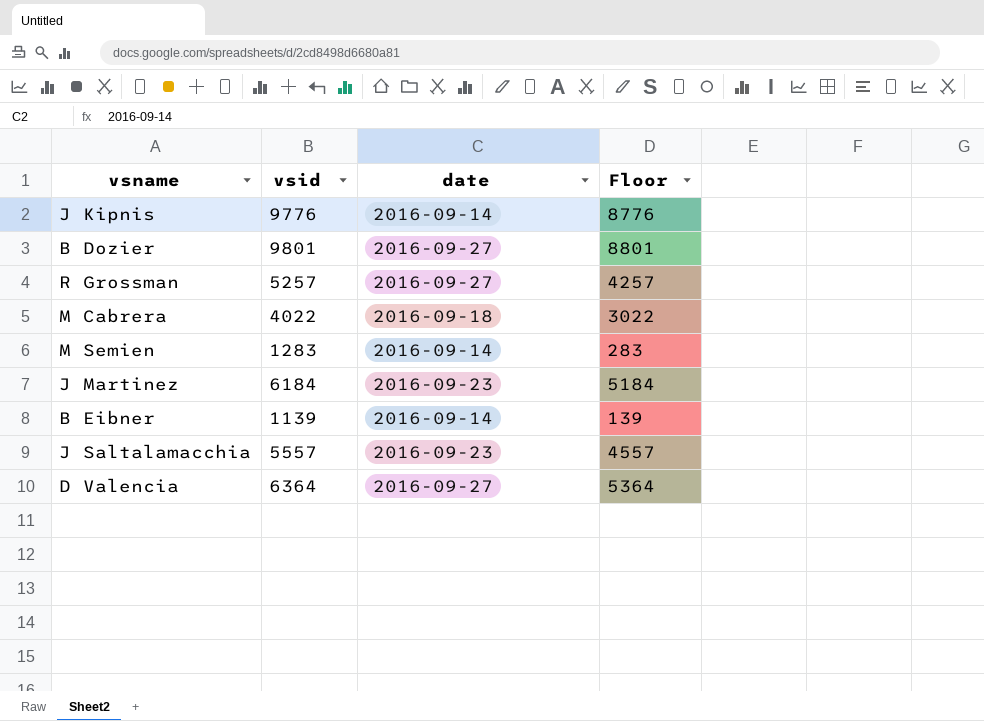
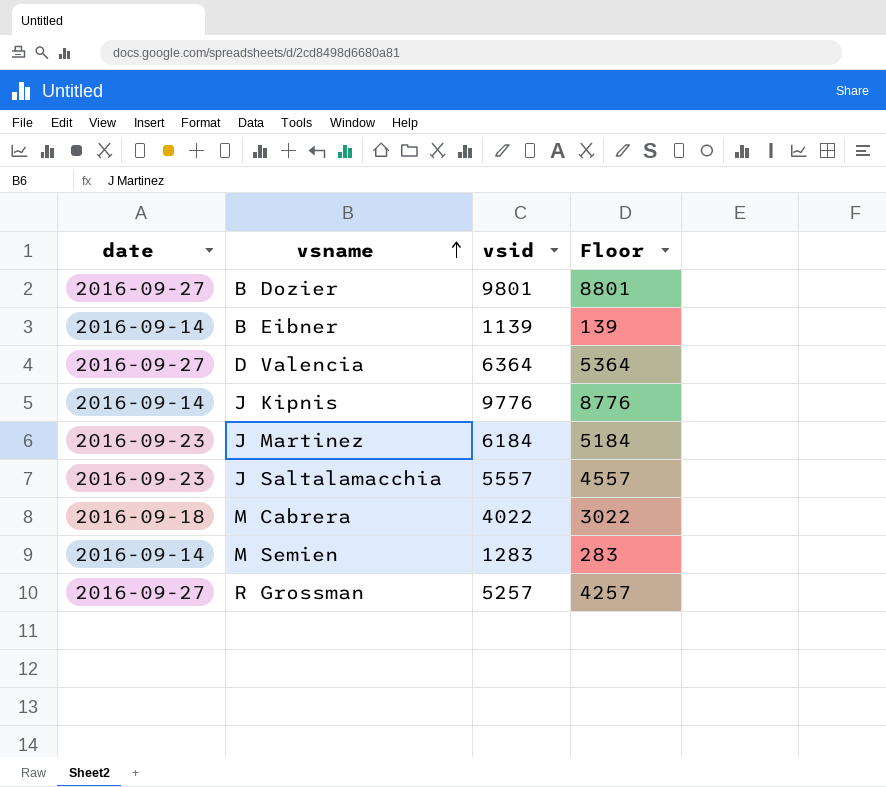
row order: none -> vsname ascending
column date | position: 3 -> 1

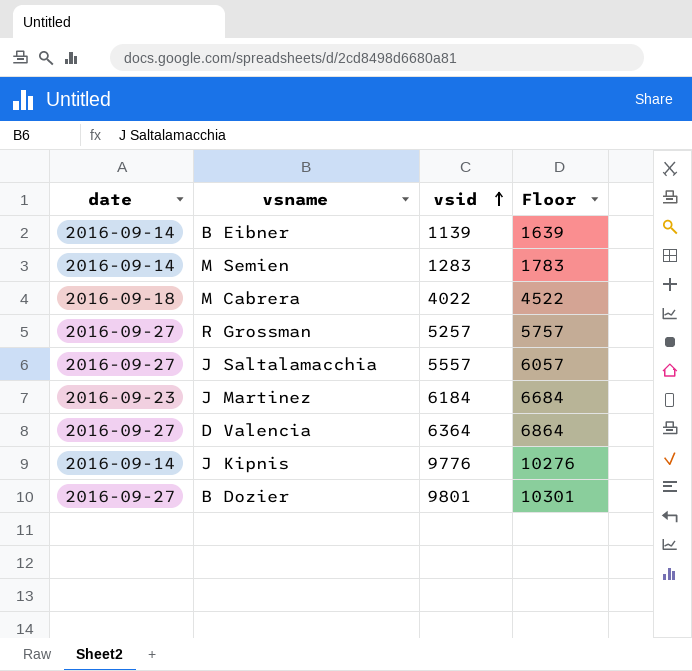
row order: vsname ascending -> vsid ascending
column Floor | formula: [vsid] - 1000 -> [vsid] + 500
J Saltalamacchia | date: 2016-09-23 -> 2016-09-27

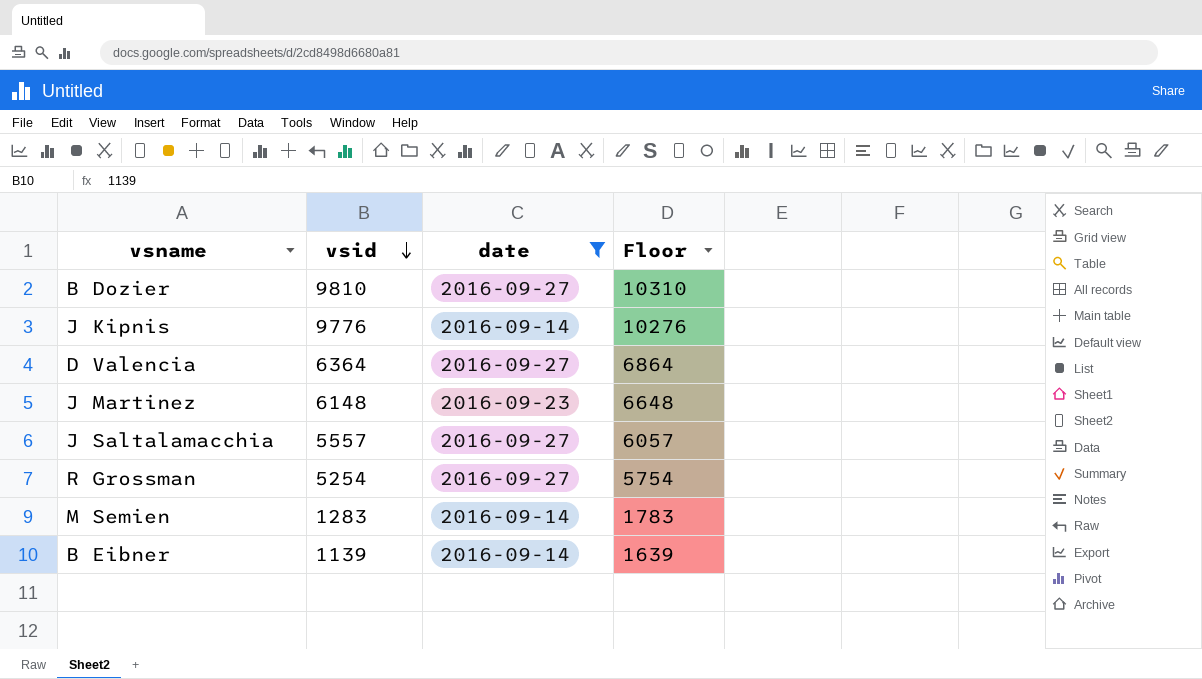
filter: none -> date != 2016-09-18
row order: vsid ascending -> vsid descending
column date | position: 1 -> 3
B Dozier | vsid: 9801 -> 9810
B Dozier | Floor: 10301 -> 10310
J Martinez | vsid: 6184 -> 6148
J Martinez | Floor: 6684 -> 6648
R Grossman | vsid: 5257 -> 5254
R Grossman | Floor: 5757 -> 5754

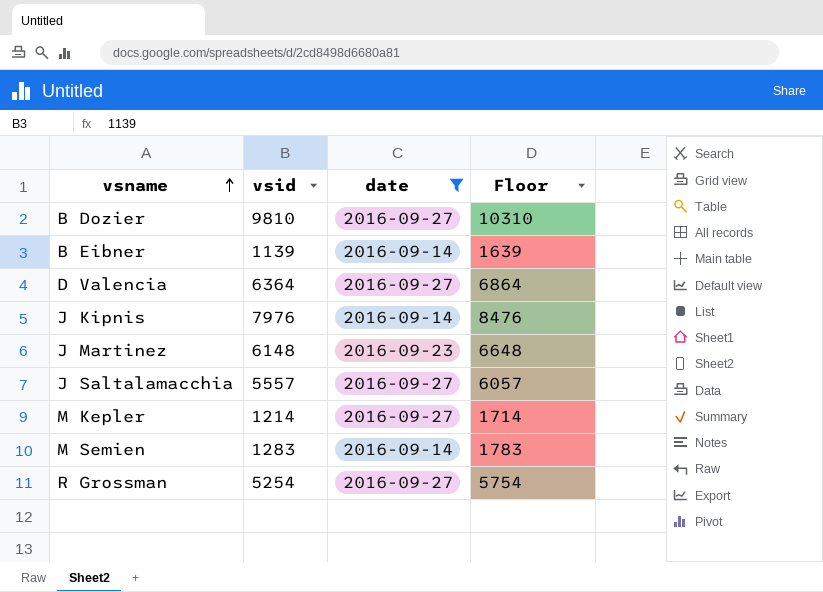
row order: vsid descending -> vsname ascending
J Kipnis | vsid: 9776 -> 7976
J Kipnis | Floor: 10276 -> 8476
row M Kepler: none -> 1214 | 2016-09-27 | 1714

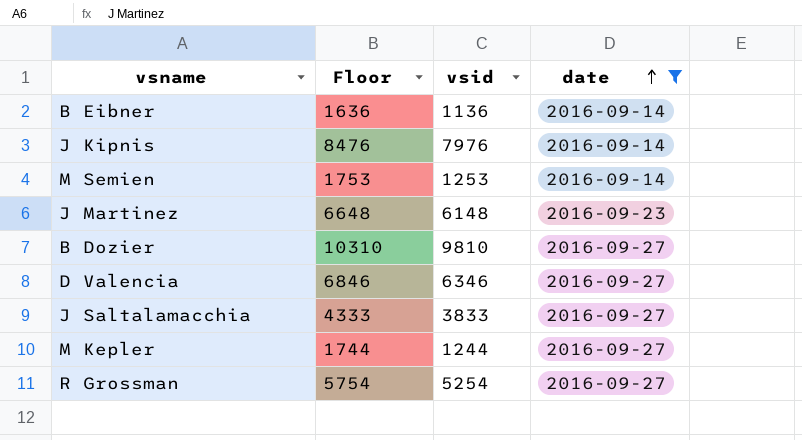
row order: vsname ascending -> date ascending
column Floor | position: 4 -> 2
B Eibner | Floor: 1639 -> 1636
B Eibner | vsid: 1139 -> 1136
M Semien | Floor: 1783 -> 1753
M Semien | vsid: 1283 -> 1253
D Valencia | Floor: 6864 -> 6846
D Valencia | vsid: 6364 -> 6346
J Saltalamacchia | Floor: 6057 -> 4333
J Saltalamacchia | vsid: 5557 -> 3833
M Kepler | Floor: 1714 -> 1744
M Kepler | vsid: 1214 -> 1244

